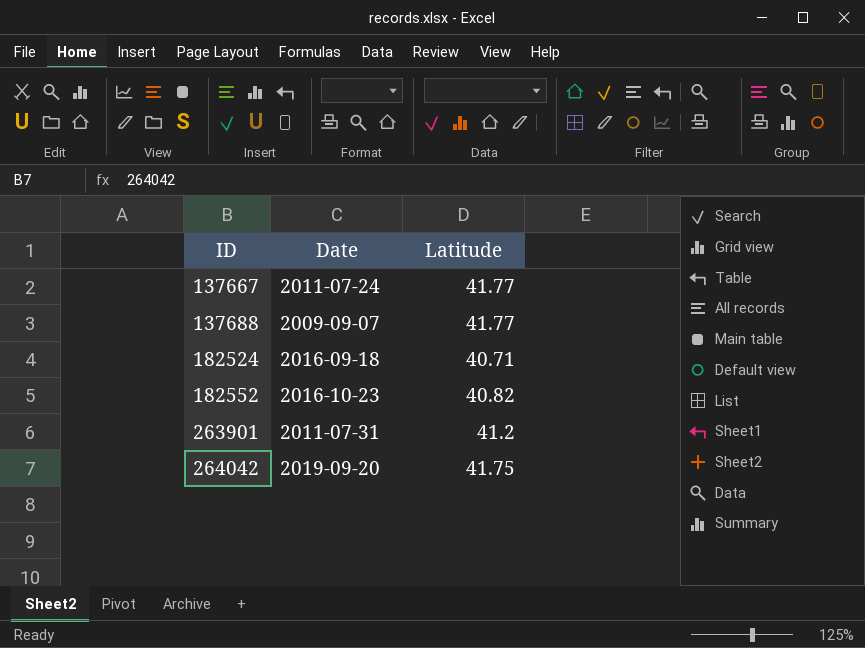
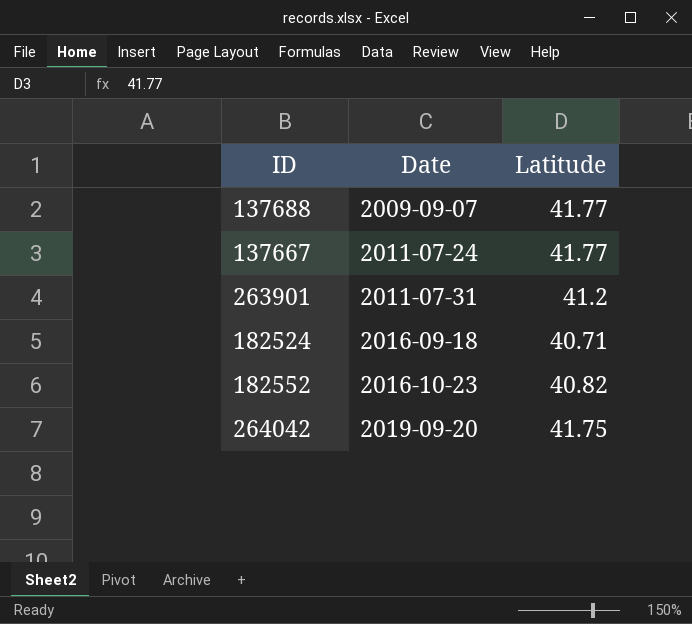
row order: ID ascending -> Date ascending

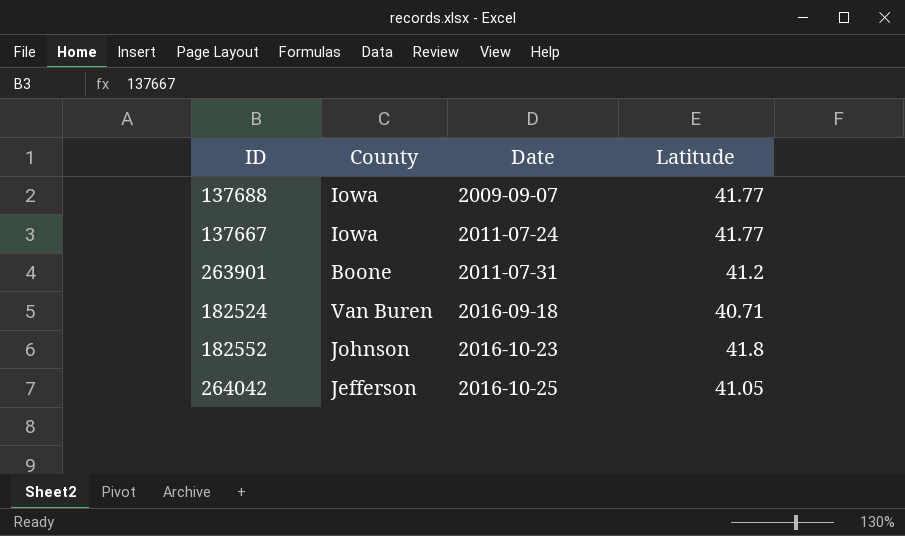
column County | position: none -> 2
182552 | Latitude: 40.82 -> 41.8
264042 | Date: 2019-09-20 -> 2016-10-25
264042 | Latitude: 41.75 -> 41.05

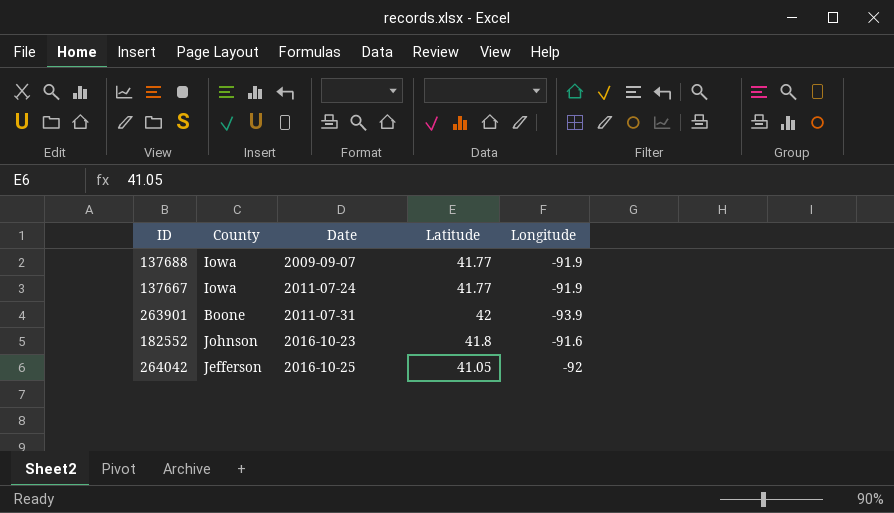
column Longitude | position: none -> 5
row 182524: Van Buren | 2016-09-18 | 40.71 -> none
263901 | Latitude: 41.2 -> 42

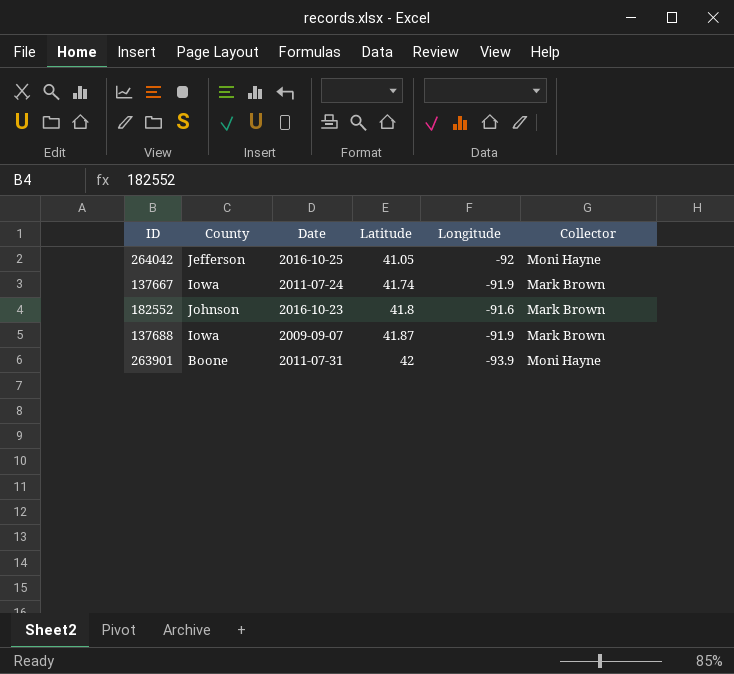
row order: Date ascending -> Latitude ascending
column Collector | position: none -> 6
137667 | Latitude: 41.77 -> 41.74
137688 | Latitude: 41.77 -> 41.87

